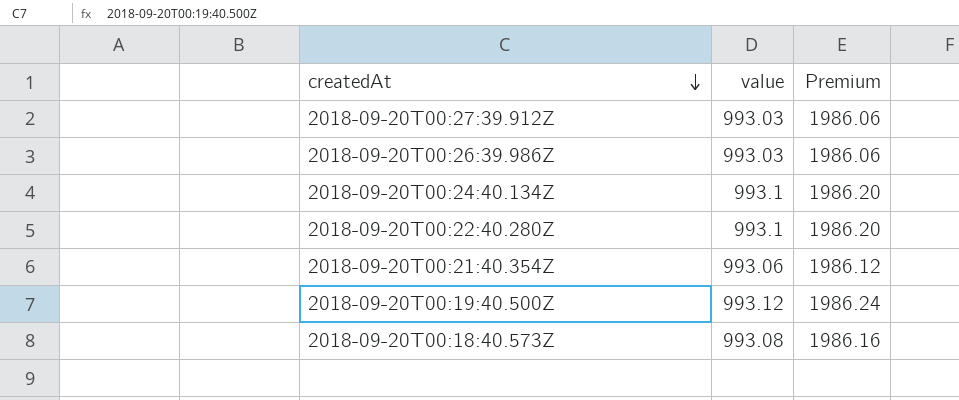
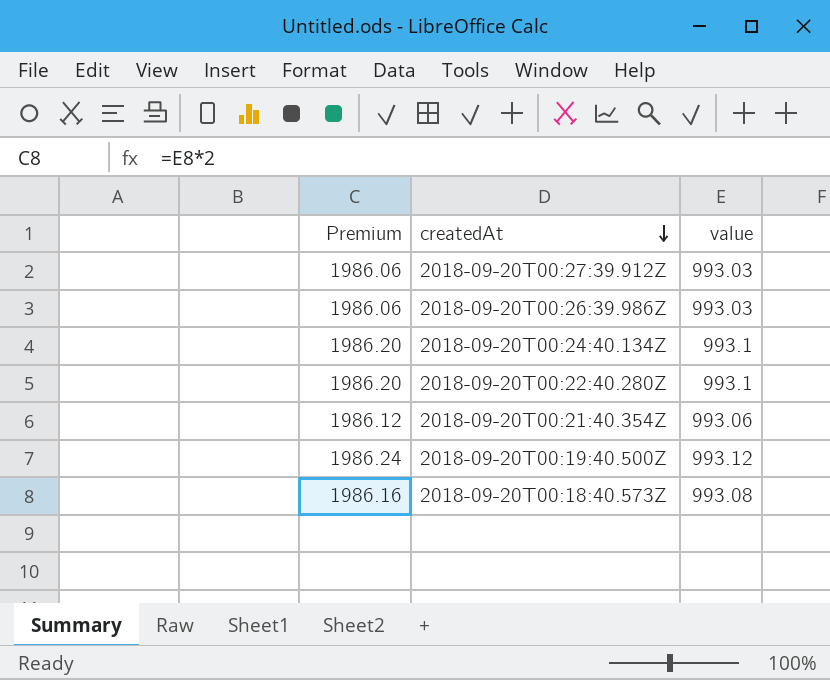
column Premium | position: 3 -> 1

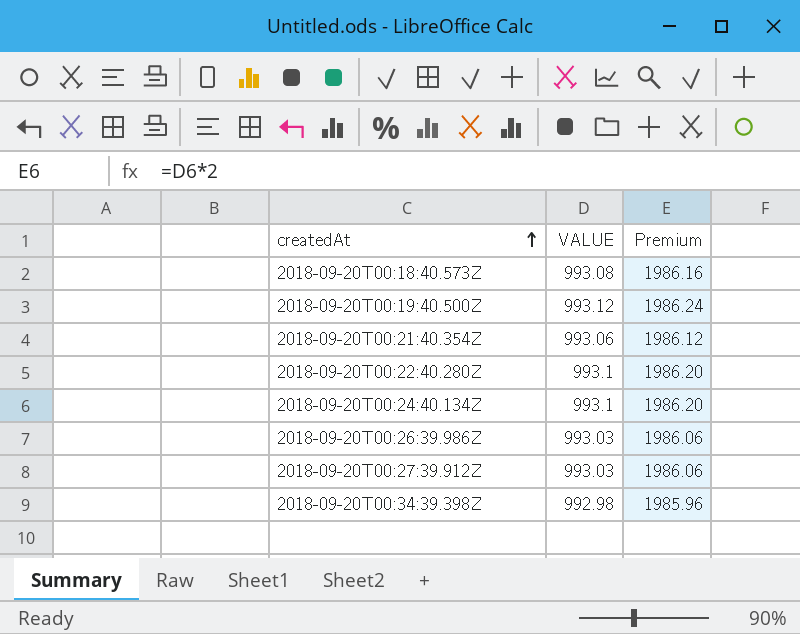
row order: createdAt descending -> createdAt ascending
column name: value -> VALUE
column Premium | position: 1 -> 3
row 2018-09-20T00:34:39.398Z: none -> 992.98 | 1985.96

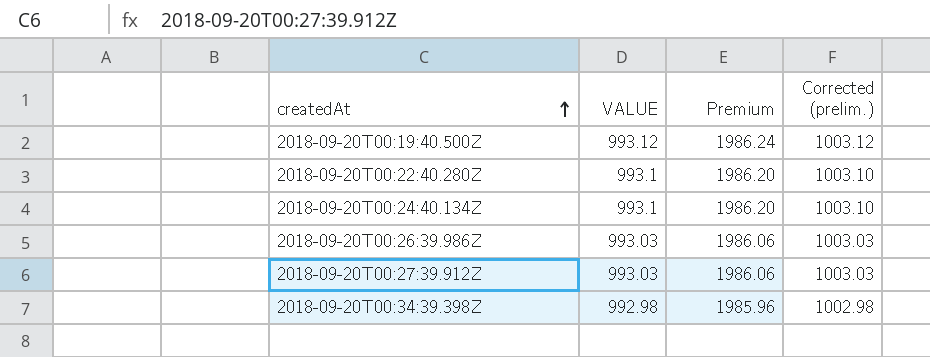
column Corrected (prelim.) | formula: none -> [VALUE] + 10
row 2018-09-20T00:18:40.573Z: 993.08 | 1986.16 -> none
row 2018-09-20T00:21:40.354Z: 993.06 | 1986.12 -> none

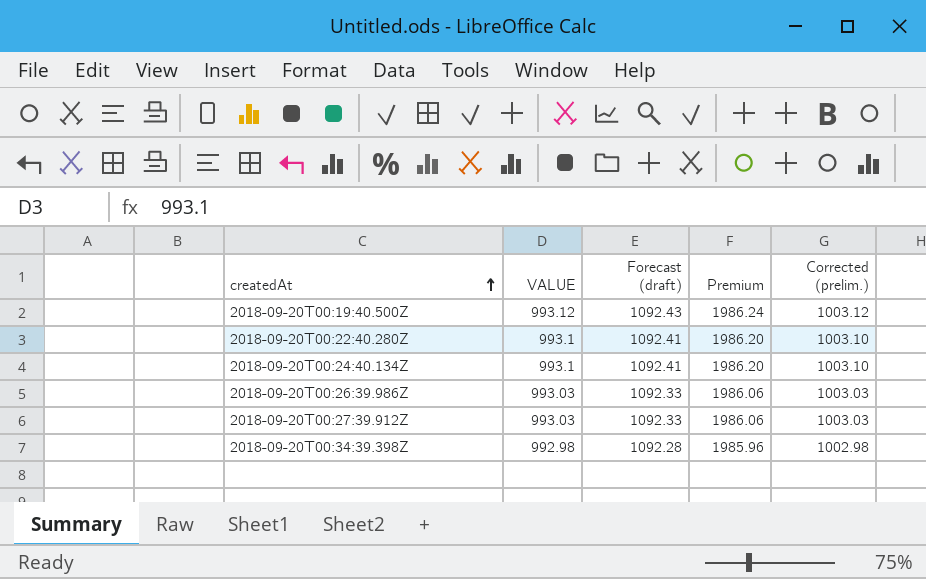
column Forecast (draft) | formula: none -> [VALUE] * 1.1

